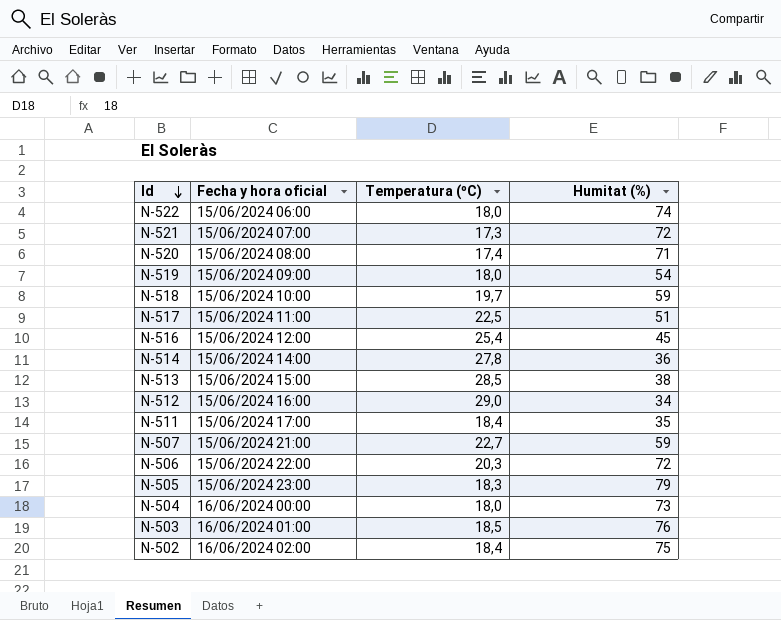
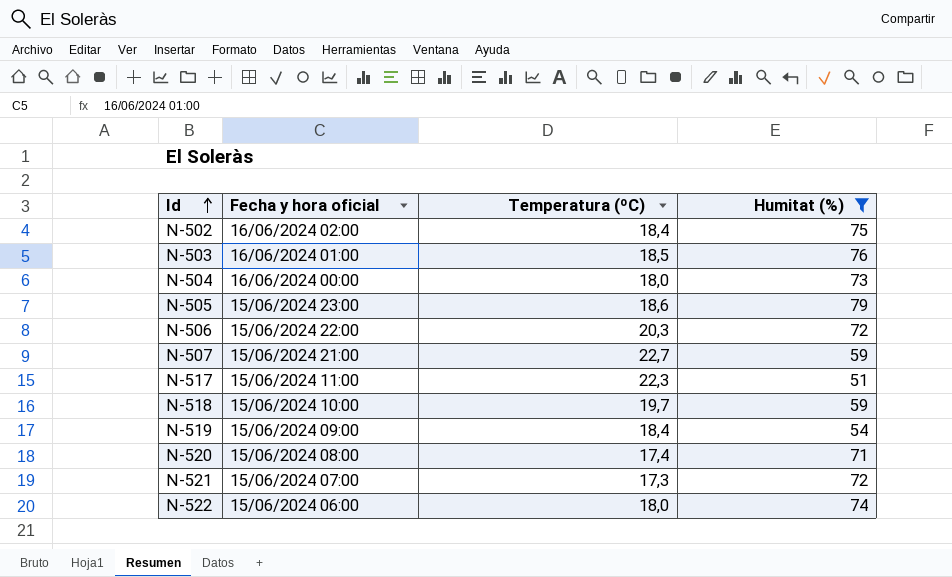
filter: none -> Humitat (%) >= 51
row order: Id descending -> Id ascending
N-505 | Temperatura (ºC): 18,3 -> 18,6
N-517 | Temperatura (ºC): 22,5 -> 22,3
N-519 | Temperatura (ºC): 18,0 -> 18,4

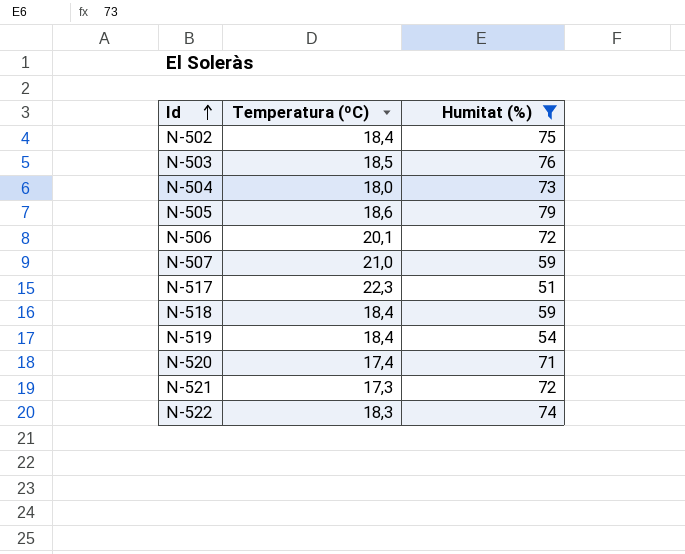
column Fecha y hora oficial | position: 2 -> none
N-506 | Temperatura (ºC): 20,3 -> 20,1
N-507 | Temperatura (ºC): 22,7 -> 21,0
N-518 | Temperatura (ºC): 19,7 -> 18,4
N-522 | Temperatura (ºC): 18,0 -> 18,3

